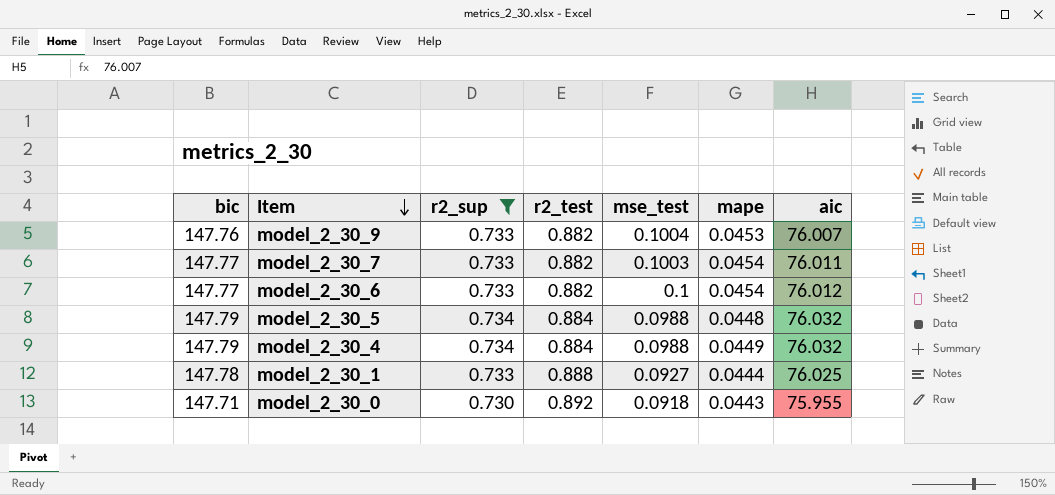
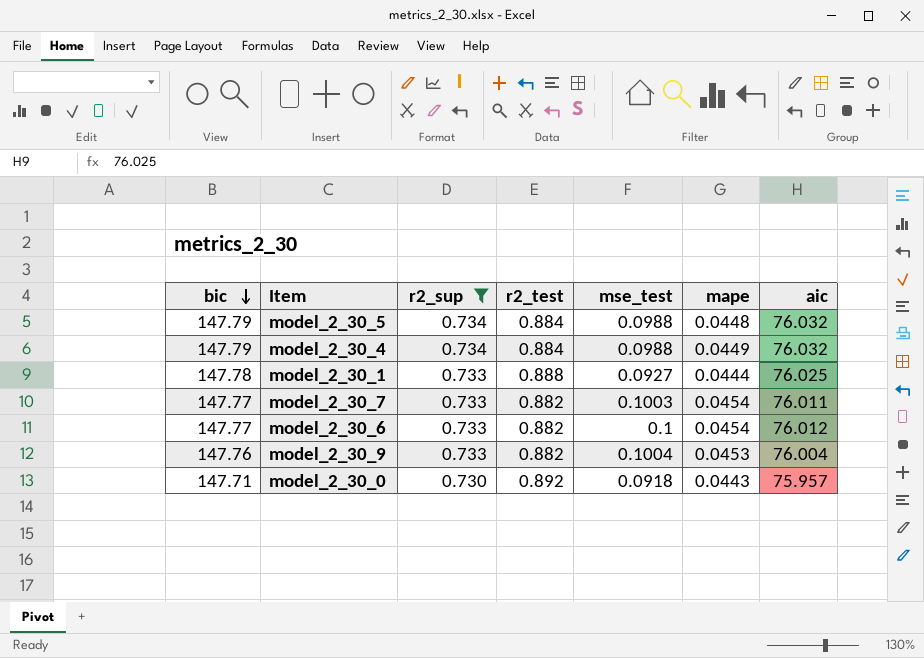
row order: Item descending -> bic descending
model_2_30_9 | aic: 76.007 -> 76.004
model_2_30_0 | aic: 75.955 -> 75.957

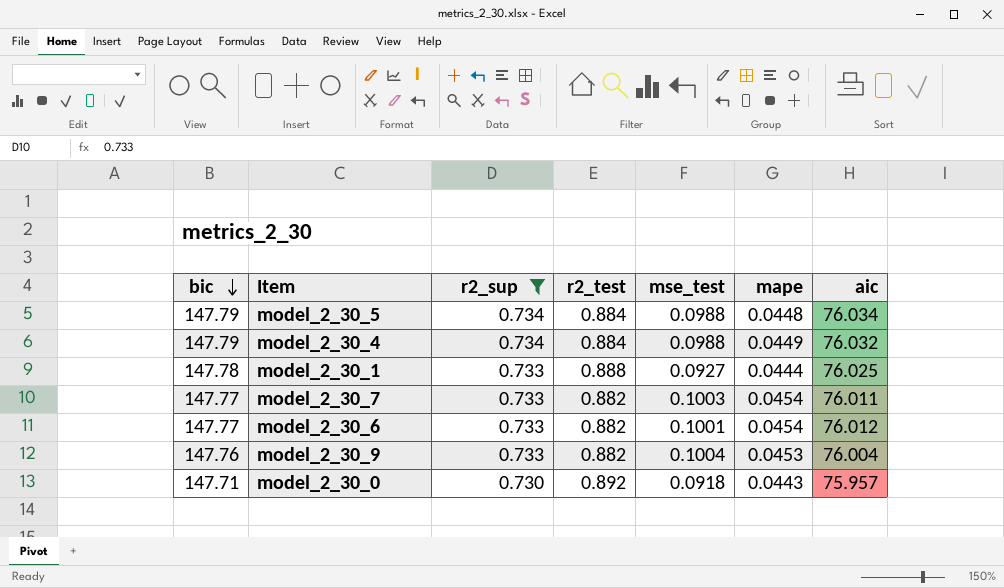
model_2_30_5 | aic: 76.032 -> 76.034
model_2_30_6 | mse_test: 0.1 -> 0.1001

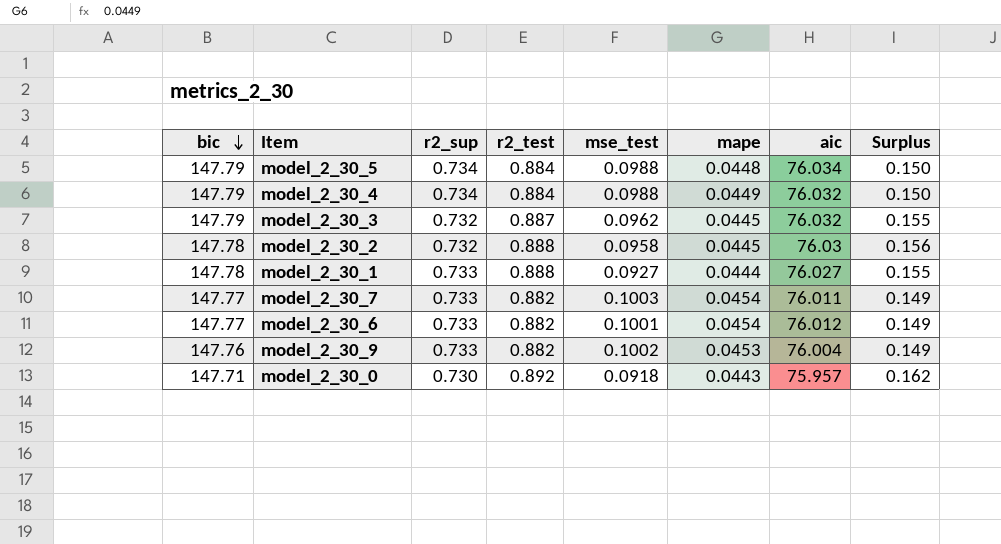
filter: r2_sup != 0.732 -> none
column Surplus | formula: none -> [r2_test] - [r2_sup]
model_2_30_1 | aic: 76.025 -> 76.027
model_2_30_9 | mse_test: 0.1004 -> 0.1002

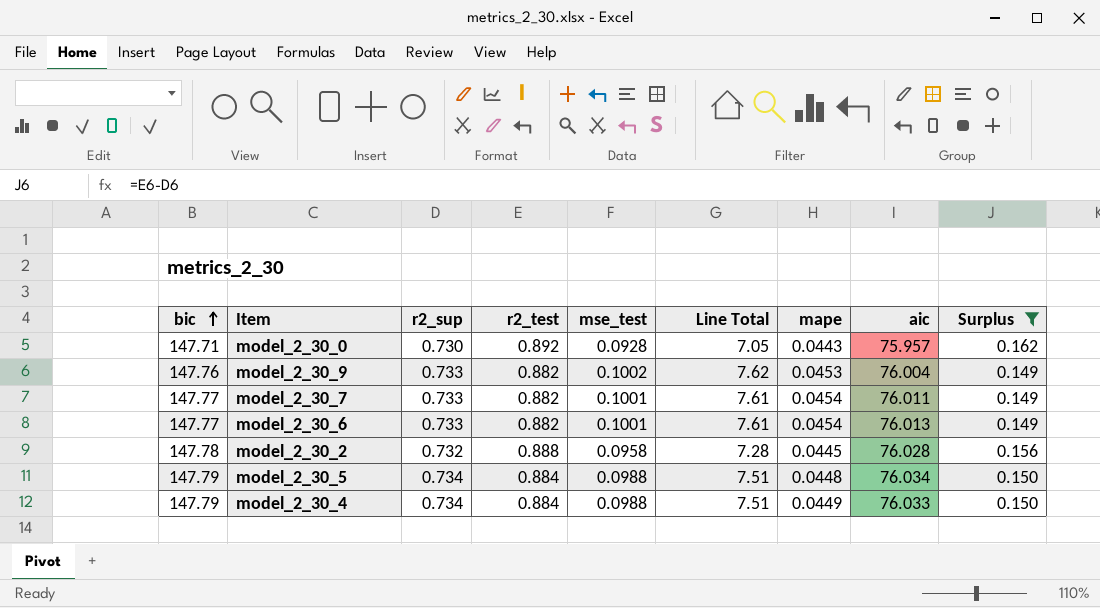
filter: none -> Surplus != 0.155
row order: bic descending -> bic ascending
column Line Total | formula: none -> [mse_test] * [aic]
model_2_30_0 | mse_test: 0.0918 -> 0.0928
model_2_30_7 | mse_test: 0.1003 -> 0.1001
model_2_30_6 | aic: 76.012 -> 76.013
model_2_30_2 | aic: 76.03 -> 76.028
model_2_30_4 | aic: 76.032 -> 76.033

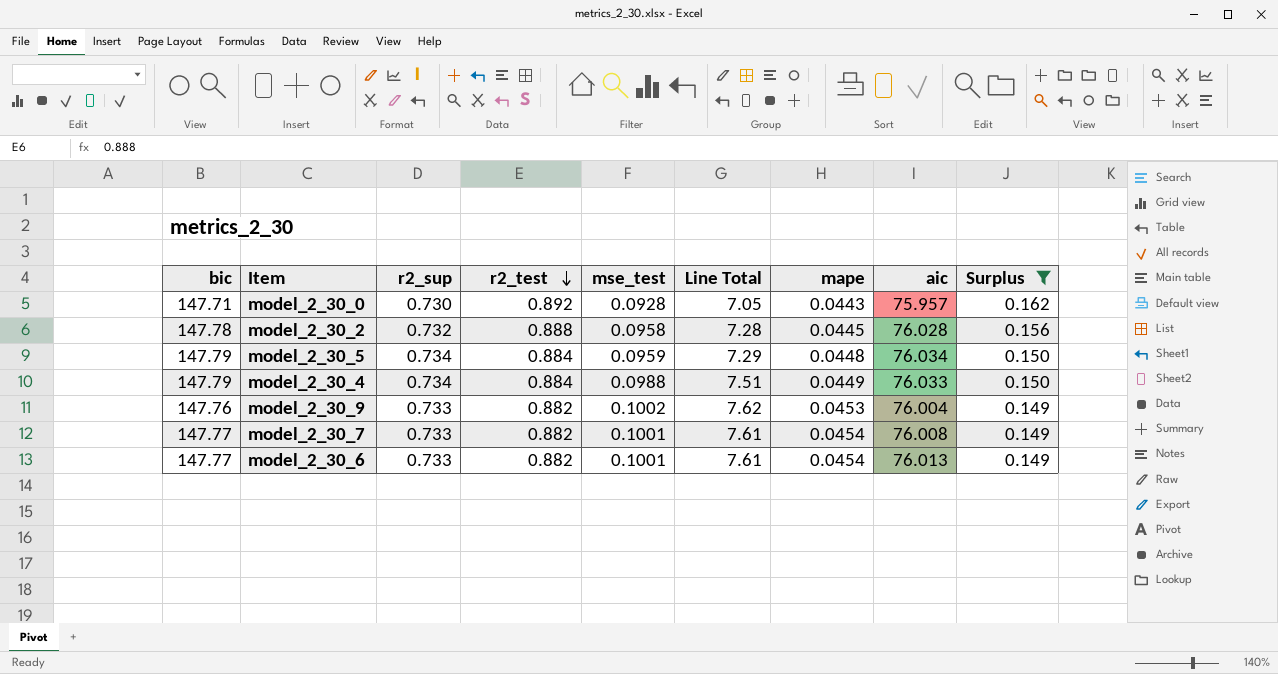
row order: bic ascending -> r2_test descending
model_2_30_5 | mse_test: 0.0988 -> 0.0959
model_2_30_5 | Line Total: 7.51 -> 7.29
model_2_30_7 | aic: 76.011 -> 76.008

